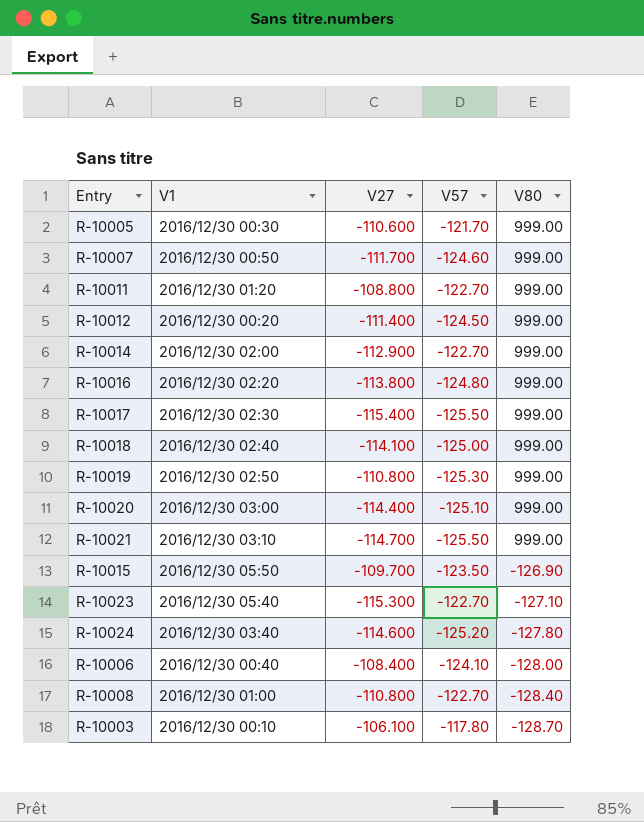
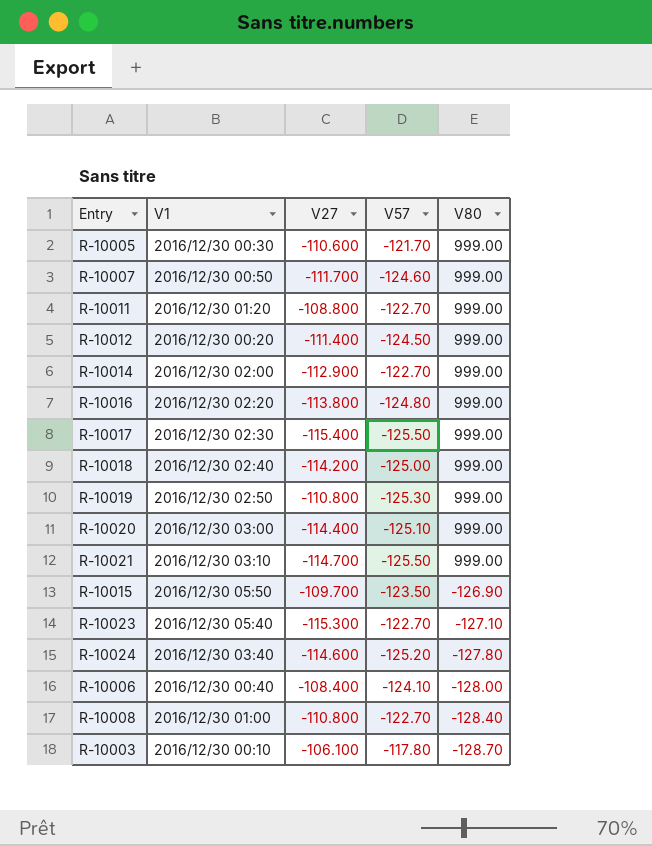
R-10018 | V27: -114.100 -> -114.200

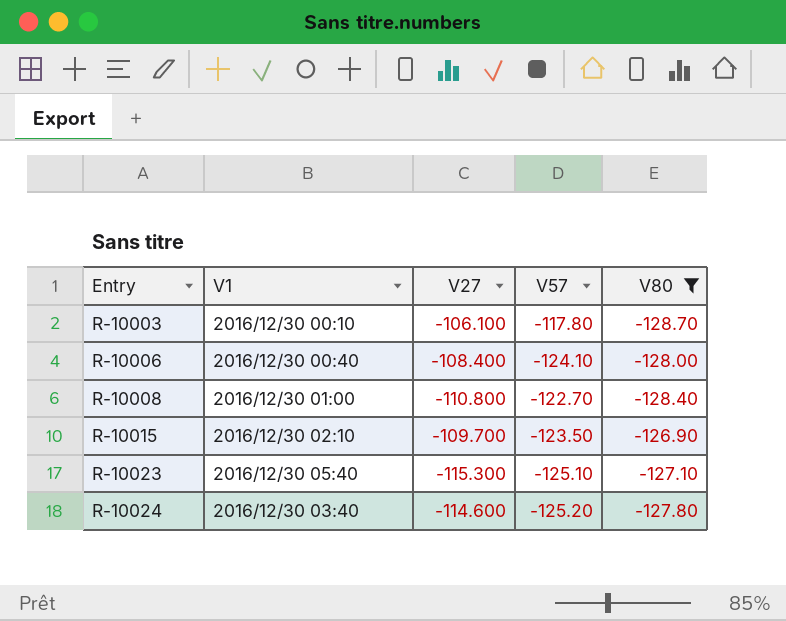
filter: none -> V80 != 999.00
row order: V80 descending -> Entry ascending
R-10015 | V1: 2016/12/30 05:50 -> 2016/12/30 02:10
R-10023 | V57: -122.70 -> -125.10

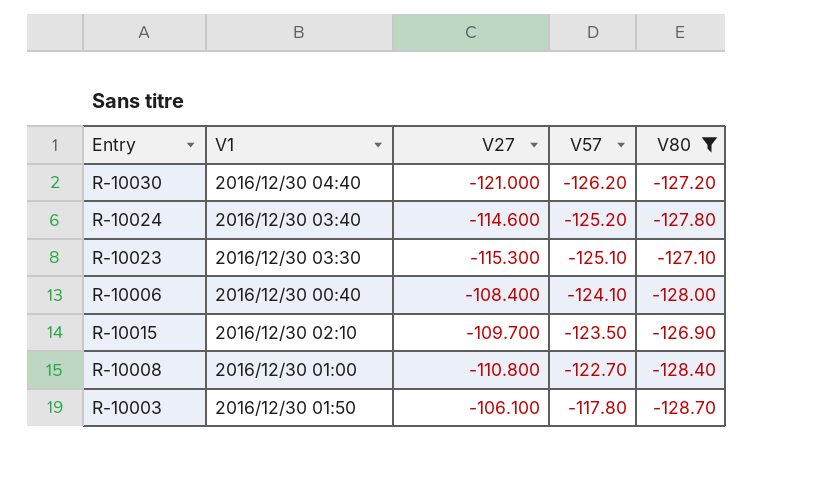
row order: Entry ascending -> V57 ascending
row R-10030: none -> 2016/12/30 04:40 | -121.000 | -126.20 | -127.20
R-10023 | V1: 2016/12/30 05:40 -> 2016/12/30 03:30
R-10003 | V1: 2016/12/30 00:10 -> 2016/12/30 01:50

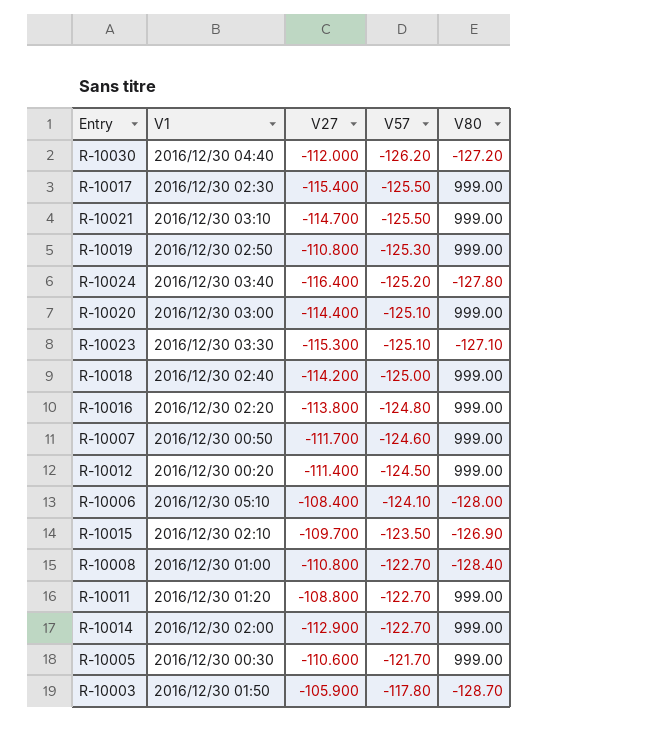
filter: V80 != 999.00 -> none
R-10030 | V27: -121.000 -> -112.000
R-10024 | V27: -114.600 -> -116.400
R-10006 | V1: 2016/12/30 00:40 -> 2016/12/30 05:10
R-10003 | V27: -106.100 -> -105.900

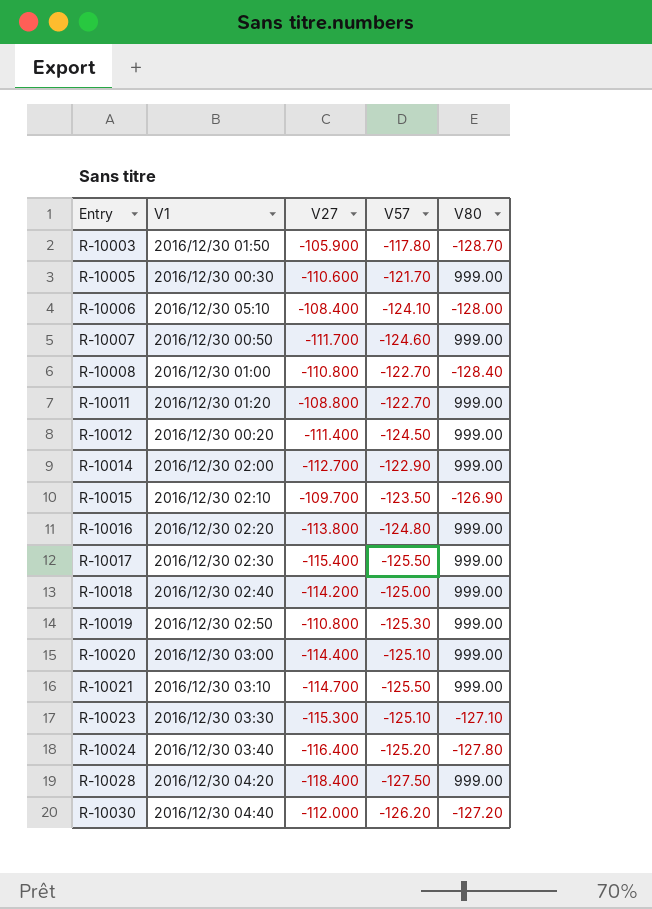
row order: V57 ascending -> Entry ascending
R-10014 | V27: -112.900 -> -112.700
R-10014 | V57: -122.70 -> -122.90
row R-10028: none -> 2016/12/30 04:20 | -118.400 | -127.50 | 999.00

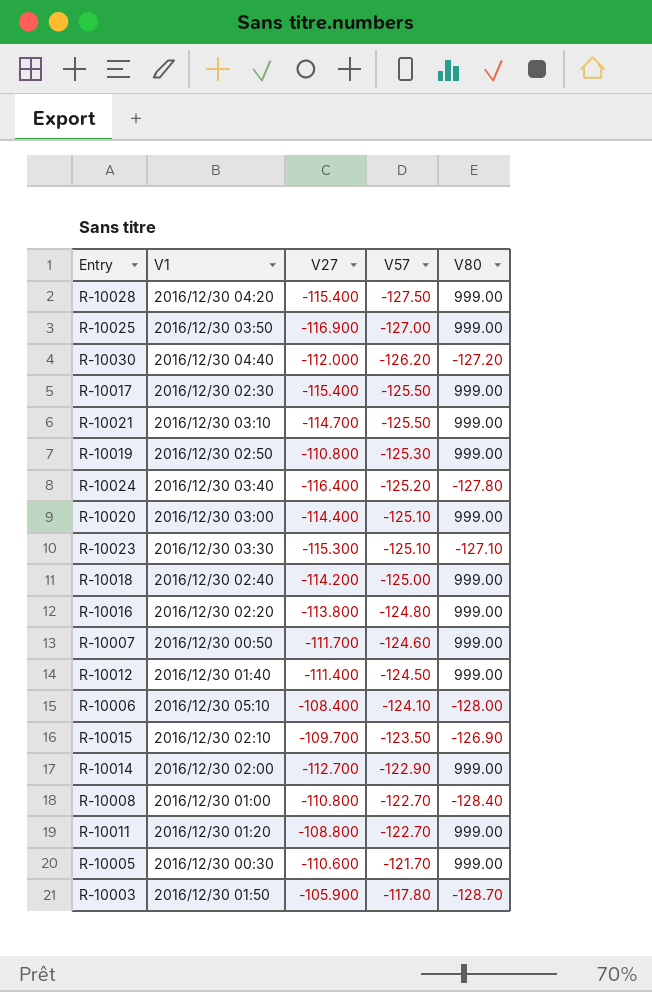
row order: Entry ascending -> V57 ascending
R-10028 | V27: -118.400 -> -115.400
row R-10025: none -> 2016/12/30 03:50 | -116.900 | -127.00 | 999.00
R-10012 | V1: 2016/12/30 00:20 -> 2016/12/30 01:40

